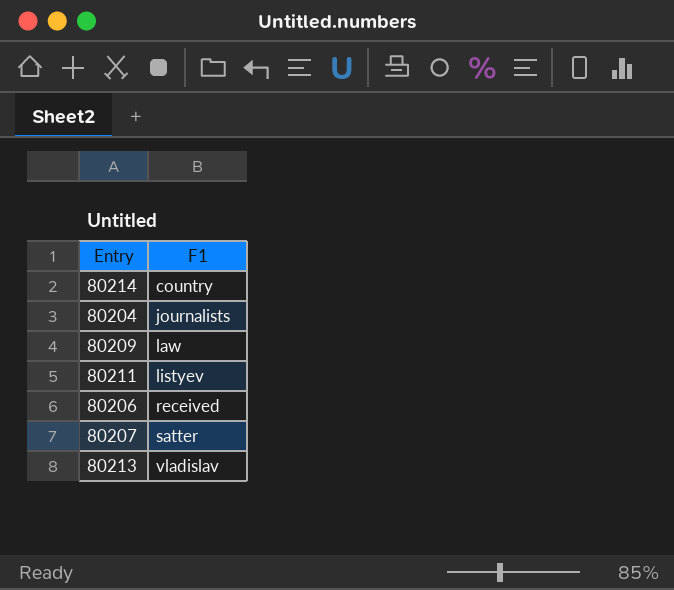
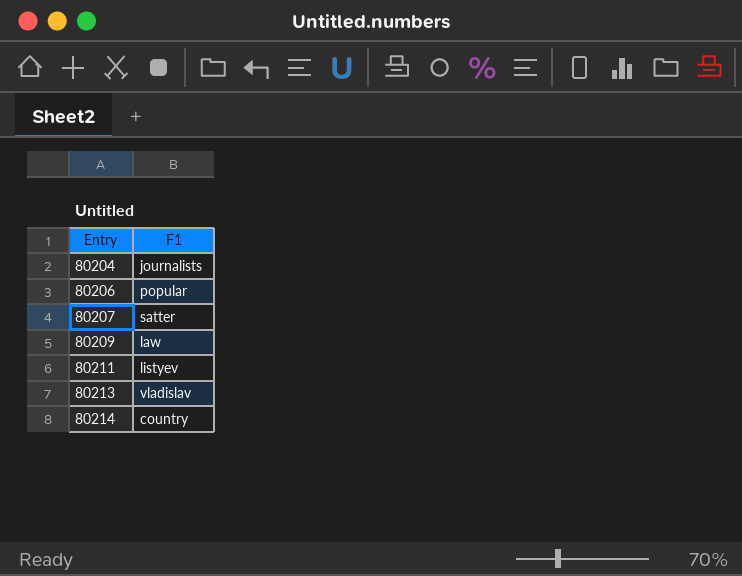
row order: F1 ascending -> Entry ascending
80206 | F1: received -> popular

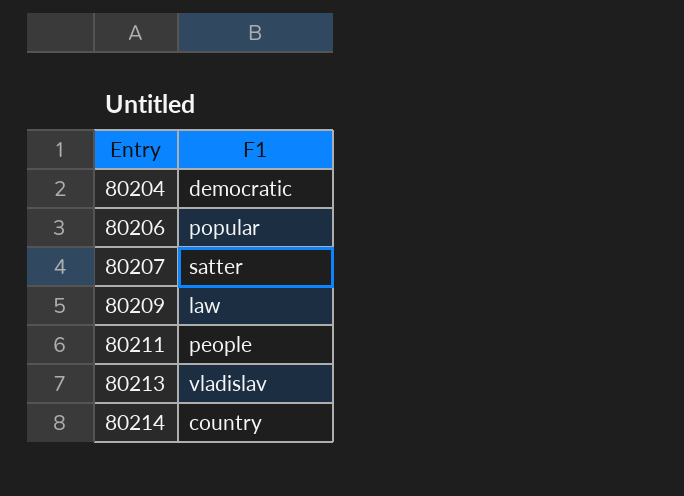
80204 | F1: journalists -> democratic
80211 | F1: listyev -> people

